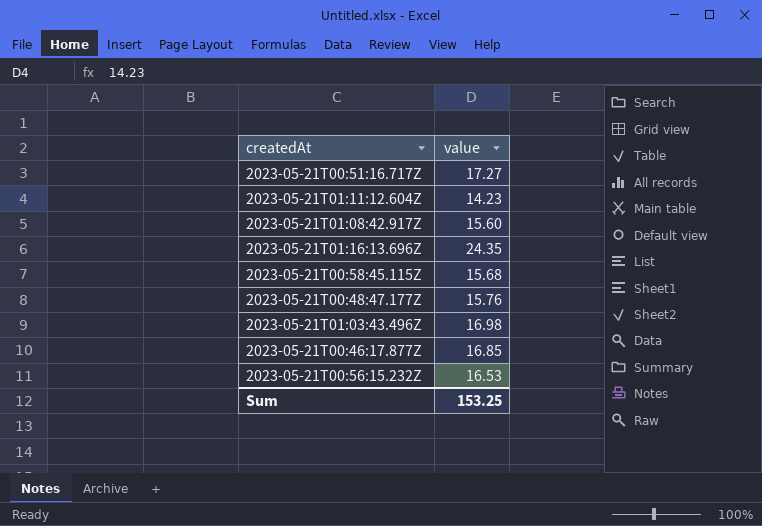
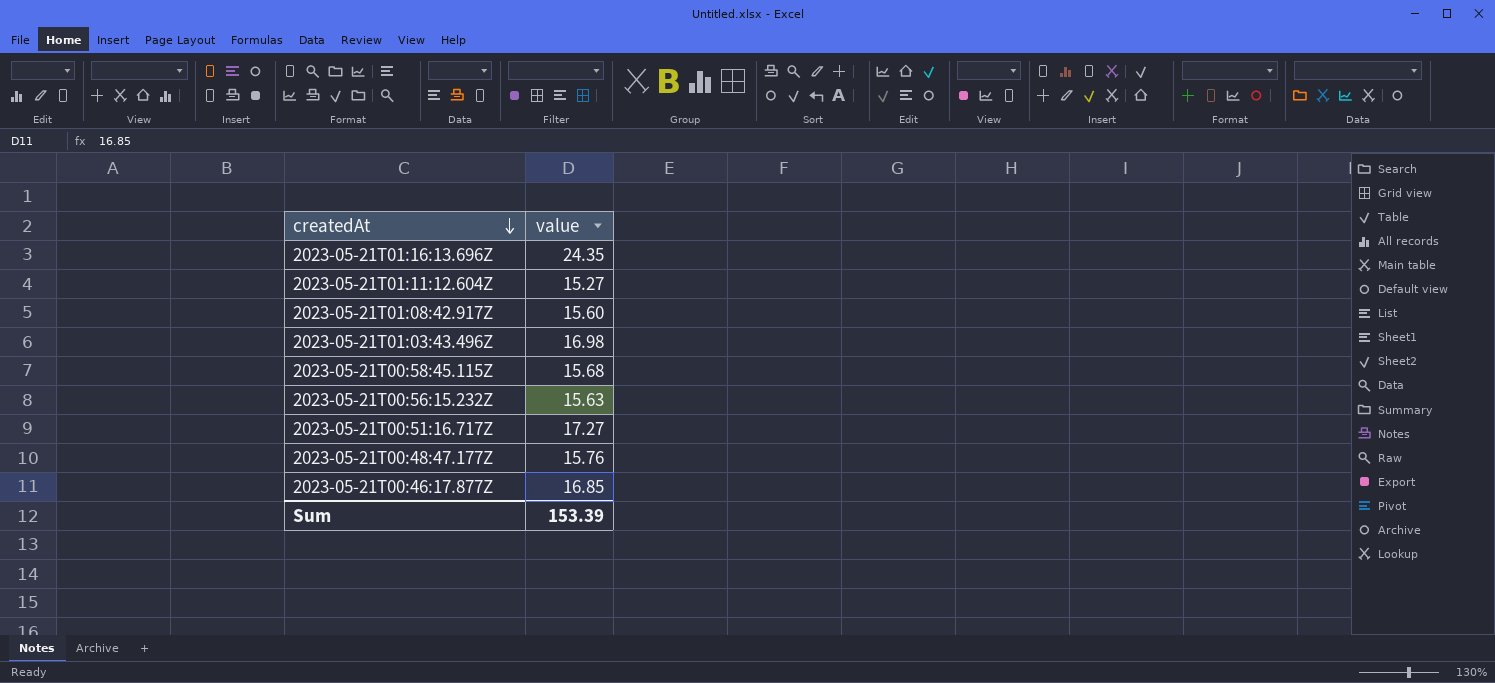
row order: none -> createdAt descending
2023-05-21T01:11:12.604Z | value: 14.23 -> 15.27
2023-05-21T00:56:15.232Z | value: 16.53 -> 15.63
Sum | value: 153.25 -> 153.39

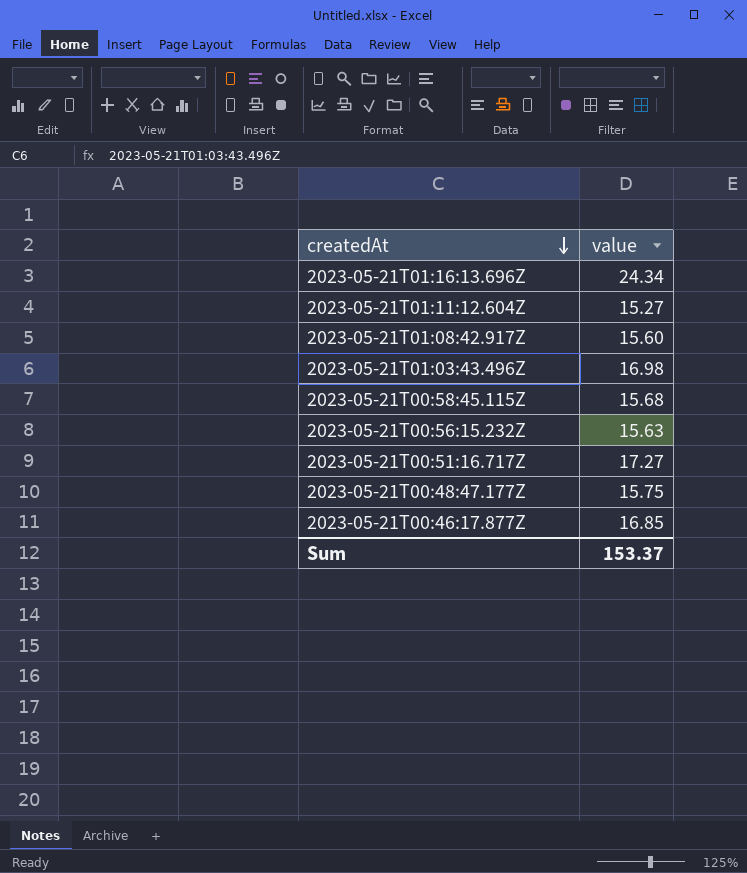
2023-05-21T01:16:13.696Z | value: 24.35 -> 24.34
2023-05-21T00:48:47.177Z | value: 15.76 -> 15.75
Sum | value: 153.39 -> 153.37

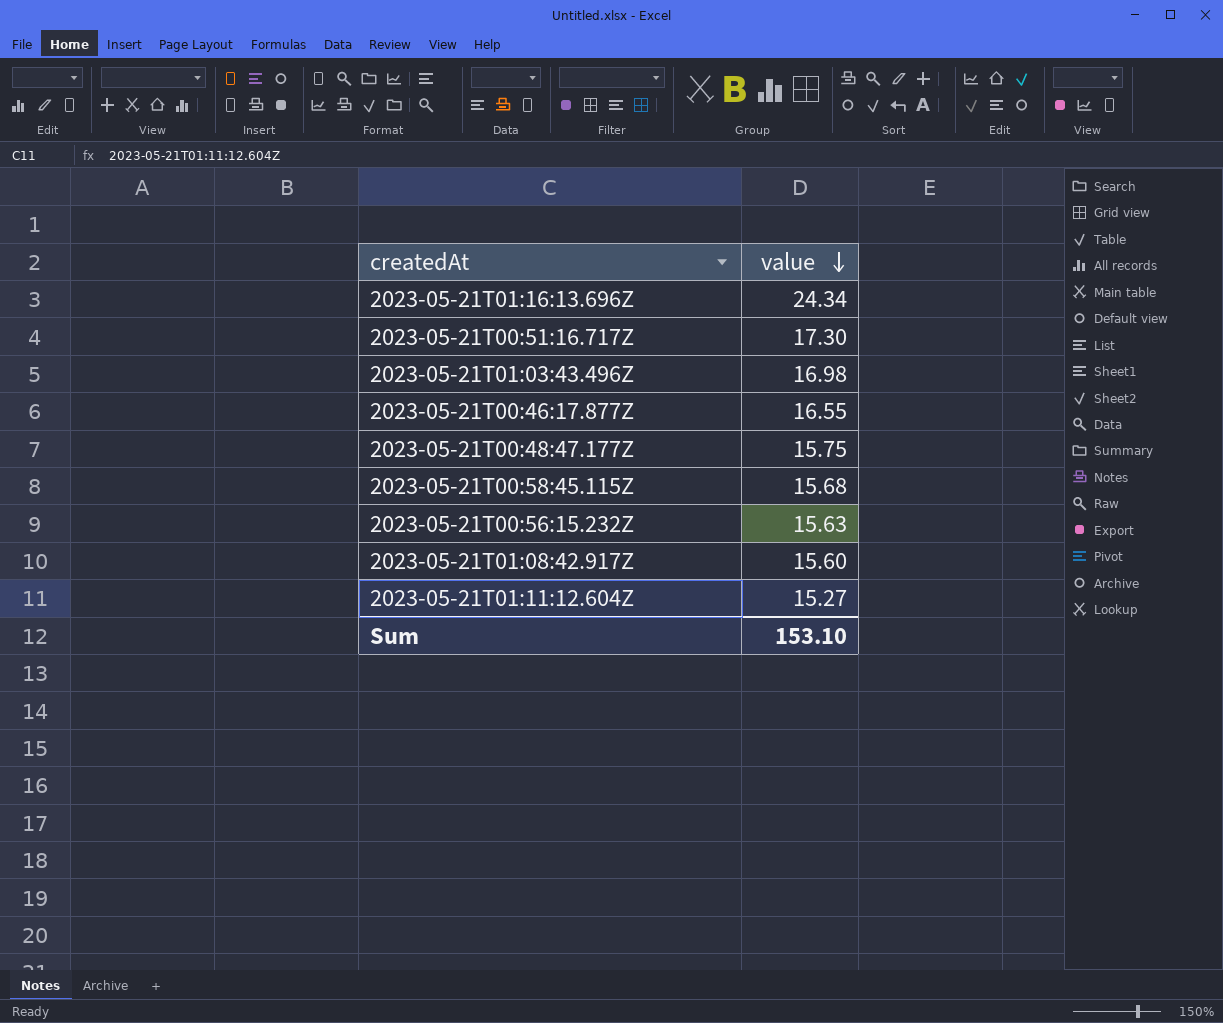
row order: createdAt descending -> value descending
2023-05-21T00:51:16.717Z | value: 17.27 -> 17.30
2023-05-21T00:46:17.877Z | value: 16.85 -> 16.55
Sum | value: 153.37 -> 153.10

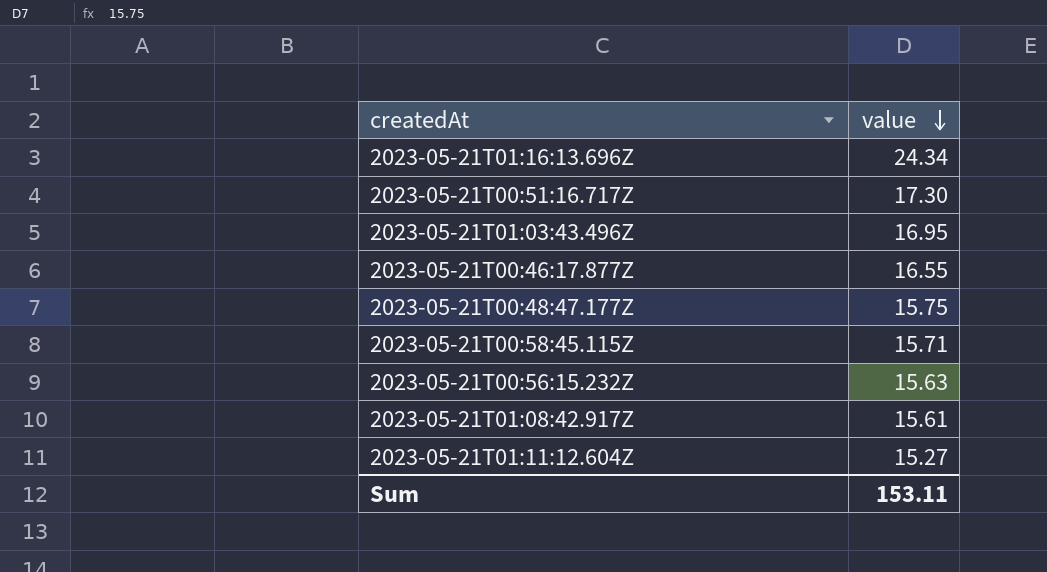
2023-05-21T01:03:43.496Z | value: 16.98 -> 16.95
2023-05-21T00:58:45.115Z | value: 15.68 -> 15.71
2023-05-21T01:08:42.917Z | value: 15.60 -> 15.61
Sum | value: 153.10 -> 153.11

